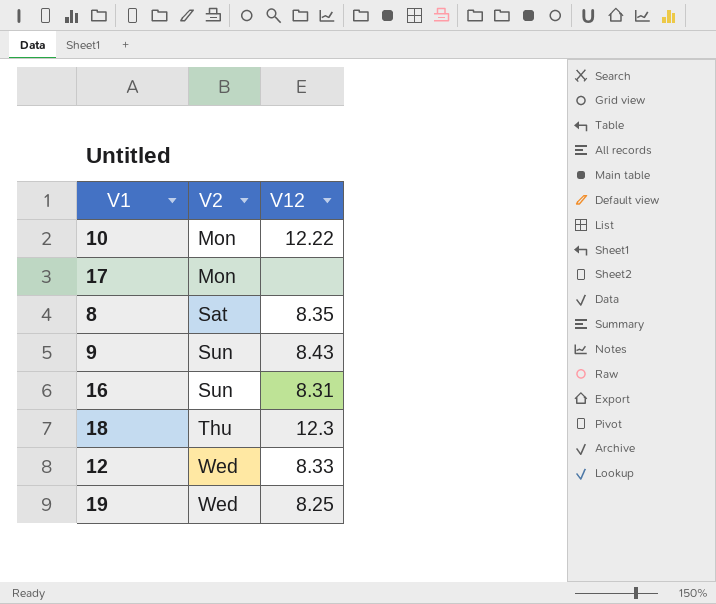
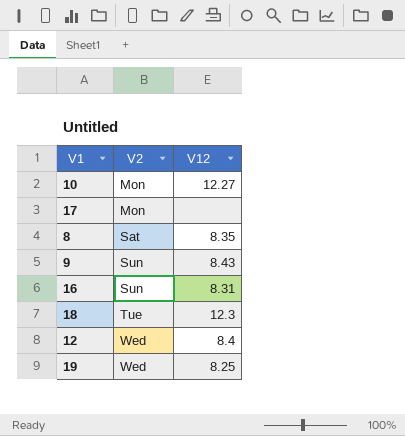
10 | V12: 12.22 -> 12.27
18 | V2: Thu -> Tue
12 | V12: 8.33 -> 8.4

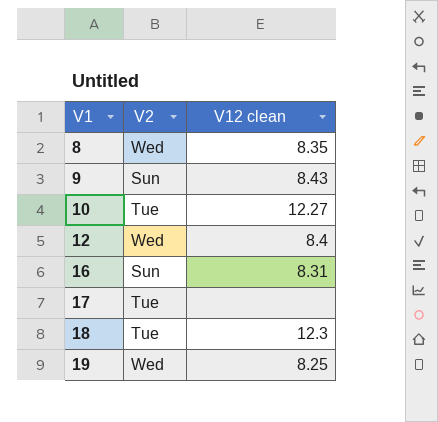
row order: V2 ascending -> V1 ascending
column name: V12 -> V12 clean
8 | V2: Sat -> Wed
10 | V2: Mon -> Tue
17 | V2: Mon -> Tue

